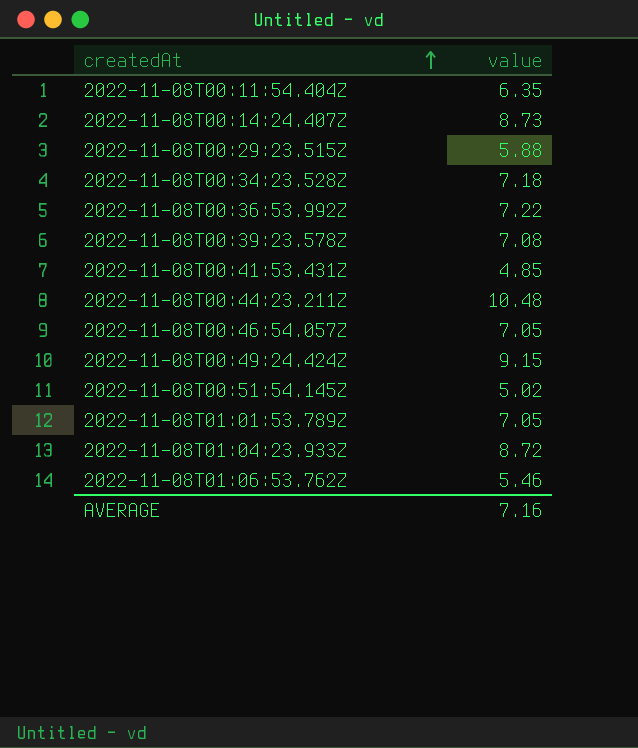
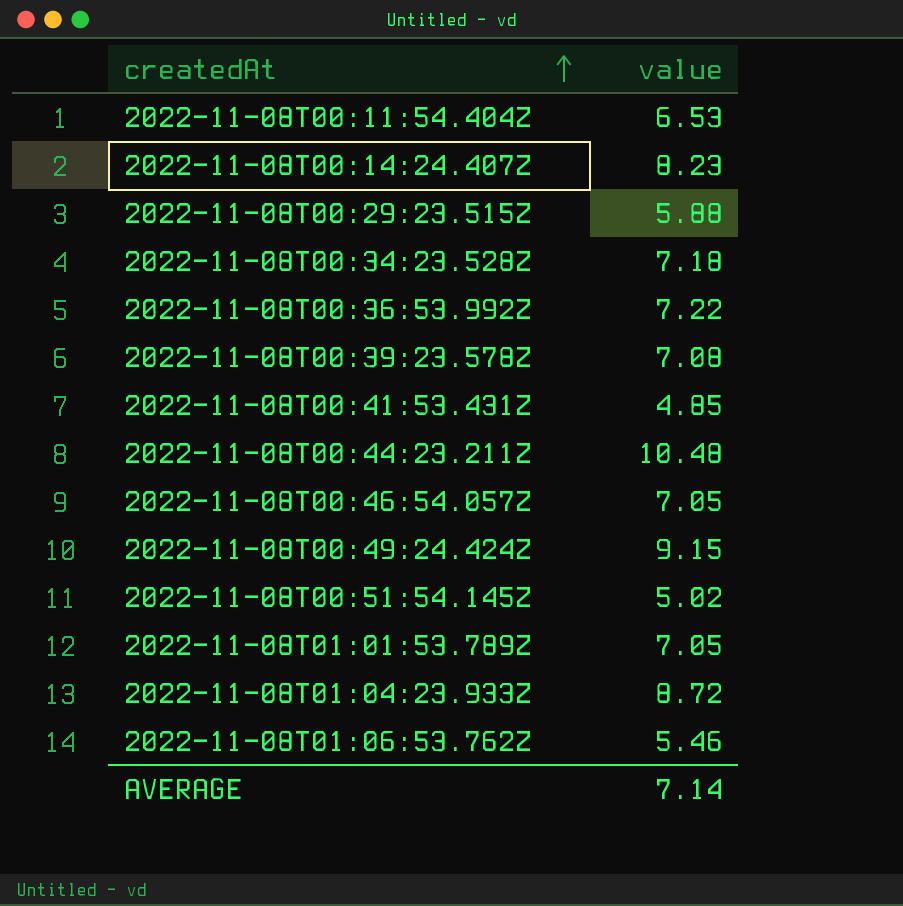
2022-11-08T00:11:54.404Z | value: 6.35 -> 6.53
2022-11-08T00:14:24.407Z | value: 8.73 -> 8.23
AVERAGE | value: 7.16 -> 7.14

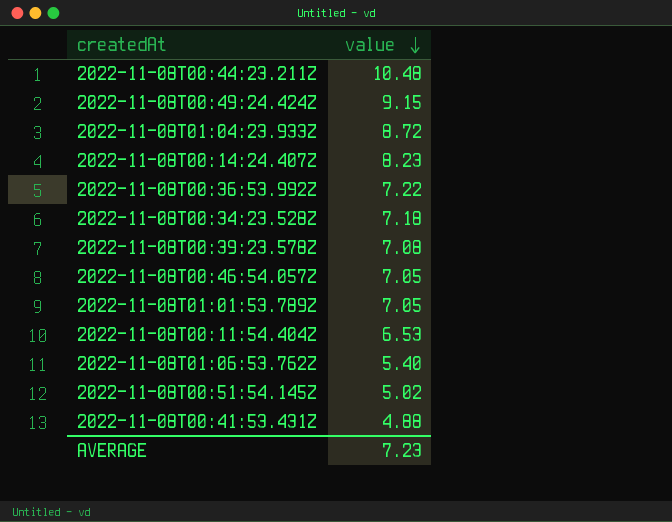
row order: createdAt ascending -> value descending
row 2022-11-08T00:29:23.515Z: 5.88 -> none
2022-11-08T01:06:53.762Z | value: 5.46 -> 5.40
2022-11-08T00:41:53.431Z | value: 4.85 -> 4.88
AVERAGE | value: 7.14 -> 7.23

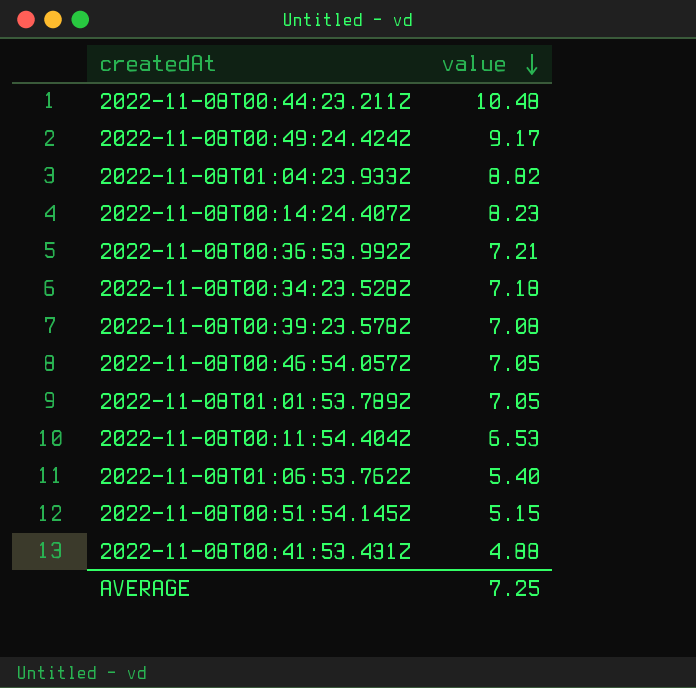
2022-11-08T00:49:24.424Z | value: 9.15 -> 9.17
2022-11-08T01:04:23.933Z | value: 8.72 -> 8.82
2022-11-08T00:36:53.992Z | value: 7.22 -> 7.21
2022-11-08T00:51:54.145Z | value: 5.02 -> 5.15
AVERAGE | value: 7.23 -> 7.25

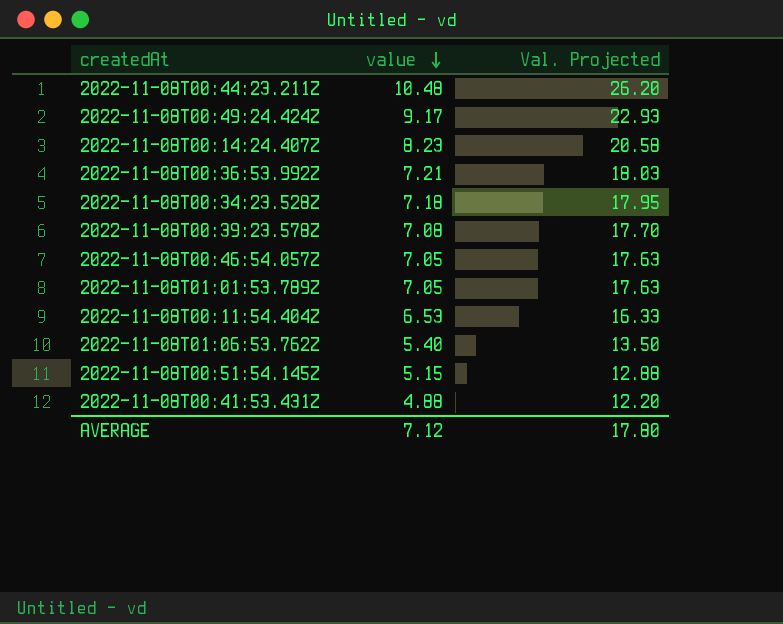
column Val. Projected | formula: none -> [value] * 2.5
row 2022-11-08T01:04:23.933Z: 8.82 -> none
AVERAGE | value: 7.25 -> 7.12

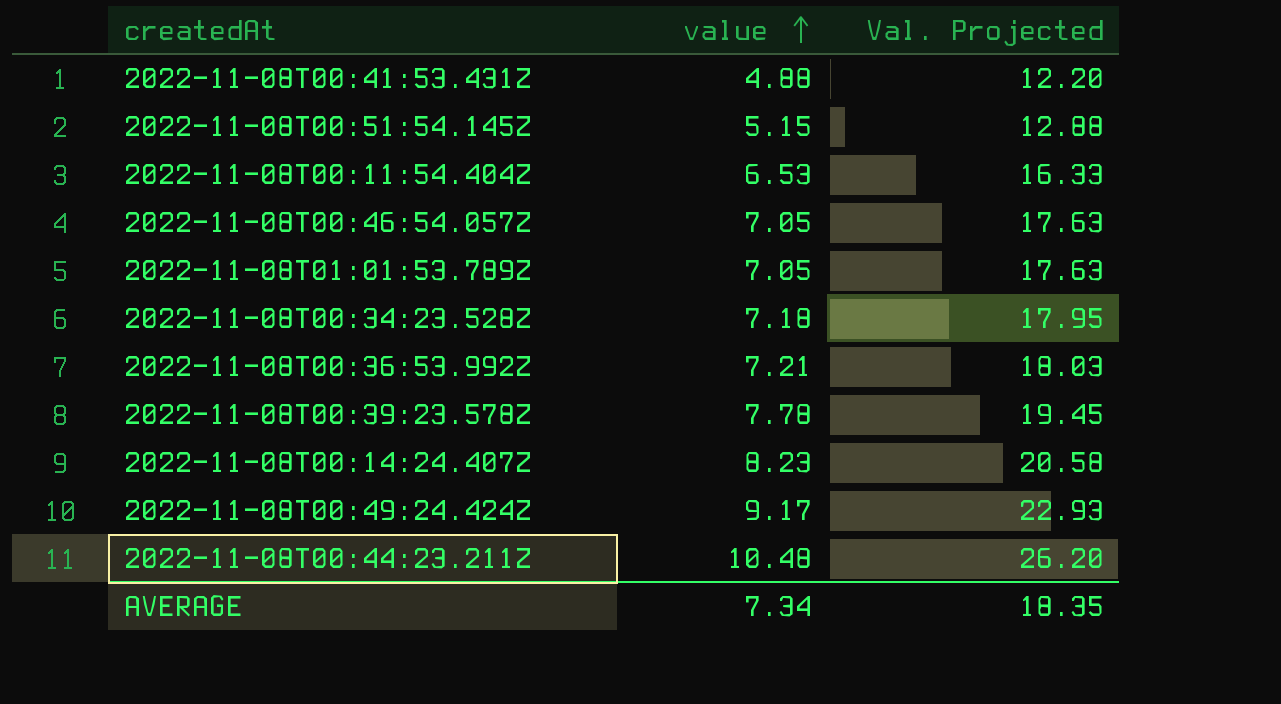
row order: value descending -> value ascending
row 2022-11-08T01:06:53.762Z: 5.40 | 13.50 -> none
2022-11-08T00:39:23.578Z | value: 7.08 -> 7.78
2022-11-08T00:39:23.578Z | Val. Projected: 17.70 -> 19.45
AVERAGE | value: 7.12 -> 7.34
AVERAGE | Val. Projected: 17.80 -> 18.35

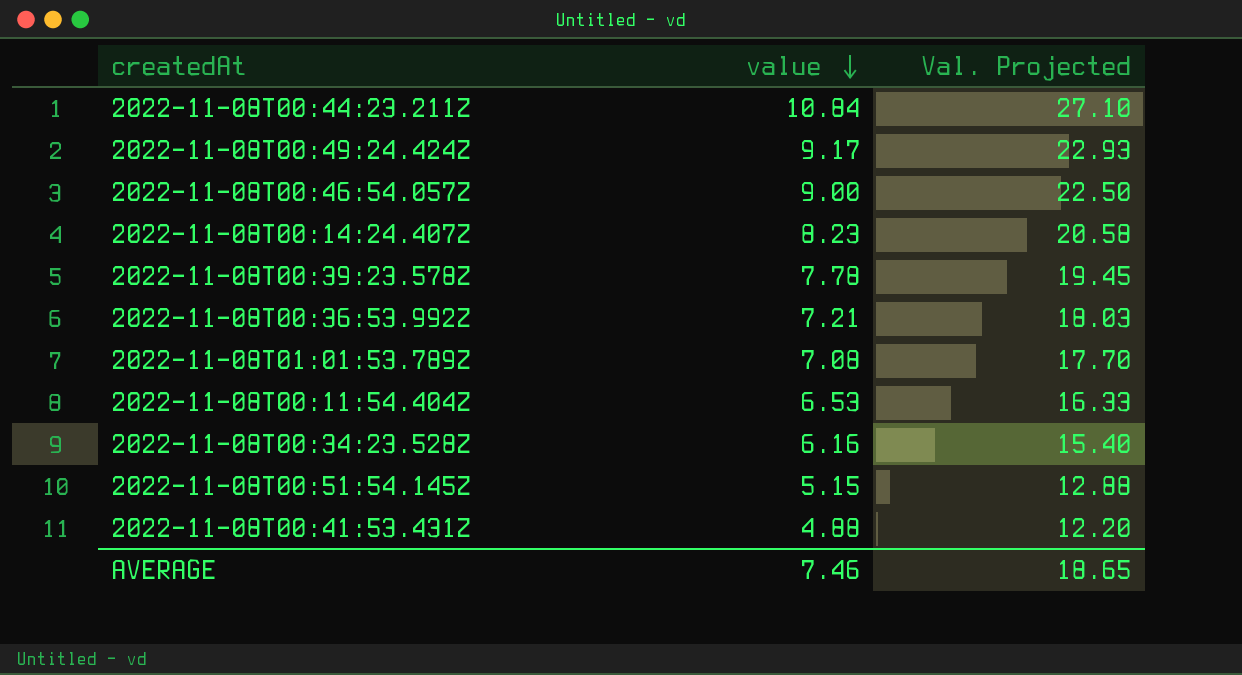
row order: value ascending -> value descending
2022-11-08T00:44:23.211Z | value: 10.48 -> 10.84
2022-11-08T00:44:23.211Z | Val. Projected: 26.20 -> 27.10
2022-11-08T00:46:54.057Z | value: 7.05 -> 9.00
2022-11-08T00:46:54.057Z | Val. Projected: 17.63 -> 22.50
2022-11-08T01:01:53.789Z | value: 7.05 -> 7.08
2022-11-08T01:01:53.789Z | Val. Projected: 17.63 -> 17.70
2022-11-08T00:34:23.528Z | value: 7.18 -> 6.16
2022-11-08T00:34:23.528Z | Val. Projected: 17.95 -> 15.40
AVERAGE | value: 7.34 -> 7.46
AVERAGE | Val. Projected: 18.35 -> 18.65

